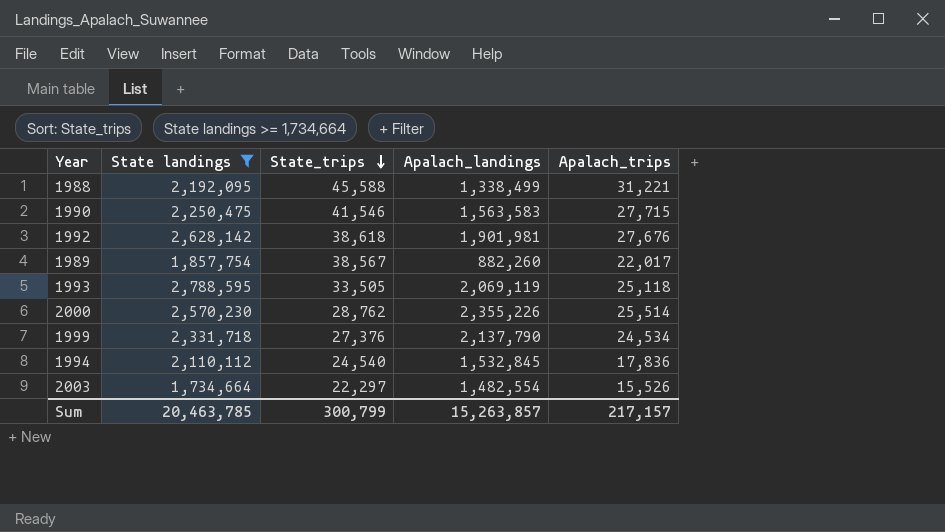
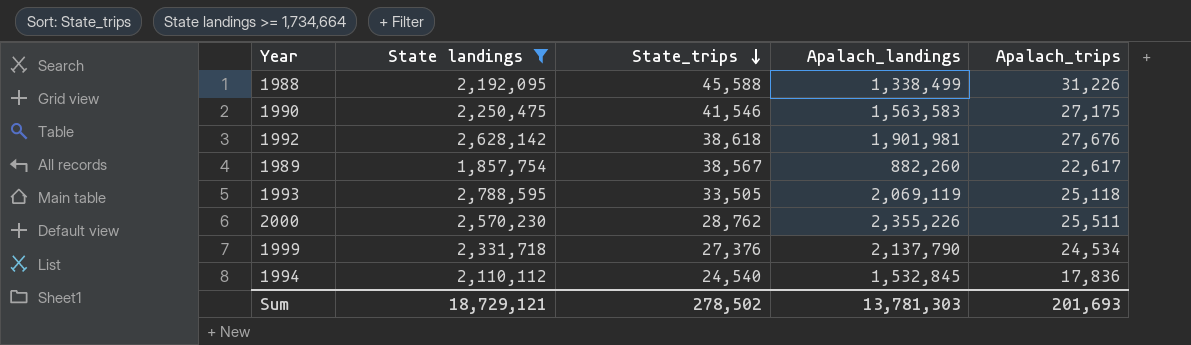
row 2003: 1,734,664 | 22,297 | 1,482,554 | 15,526 -> none
1988 | Apalach_trips: 31,221 -> 31,226
1990 | Apalach_trips: 27,715 -> 27,175
1989 | Apalach_trips: 22,017 -> 22,617
2000 | Apalach_trips: 25,514 -> 25,511
Sum | State landings: 20,463,785 -> 18,729,121
Sum | State_trips: 300,799 -> 278,502
Sum | Apalach_landings: 15,263,857 -> 13,781,303
Sum | Apalach_trips: 217,157 -> 201,693

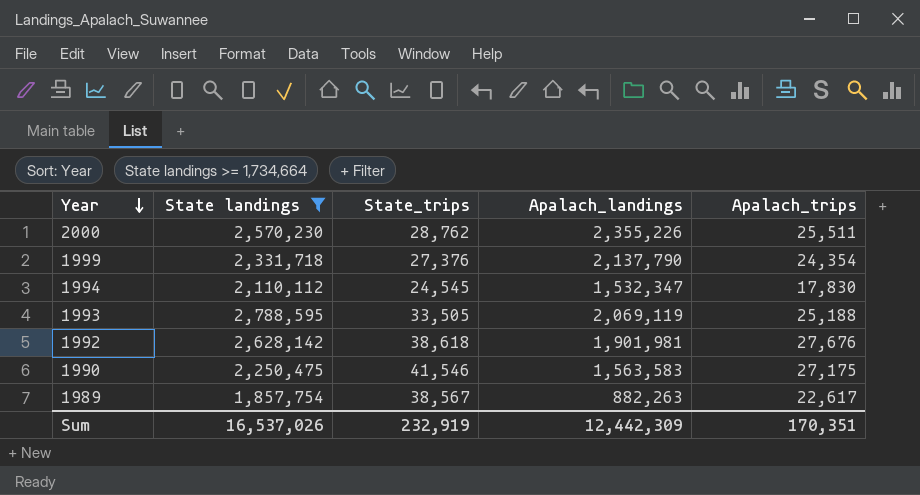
row order: State_trips descending -> Year descending
row 1988: 2,192,095 | 45,588 | 1,338,499 | 31,226 -> none
1999 | Apalach_trips: 24,534 -> 24,354
1994 | State_trips: 24,540 -> 24,545
1994 | Apalach_landings: 1,532,845 -> 1,532,347
1994 | Apalach_trips: 17,836 -> 17,830
1993 | Apalach_trips: 25,118 -> 25,188
1989 | Apalach_landings: 882,260 -> 882,263
Sum | State landings: 18,729,121 -> 16,537,026
Sum | State_trips: 278,502 -> 232,919
Sum | Apalach_landings: 13,781,303 -> 12,442,309
Sum | Apalach_trips: 201,693 -> 170,351

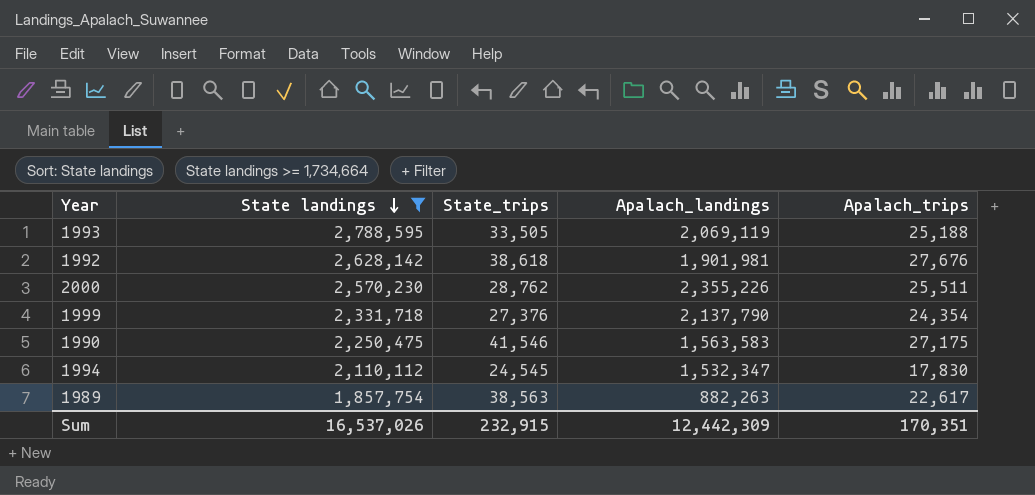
row order: Year descending -> State landings descending
1989 | State_trips: 38,567 -> 38,563
Sum | State_trips: 232,919 -> 232,915

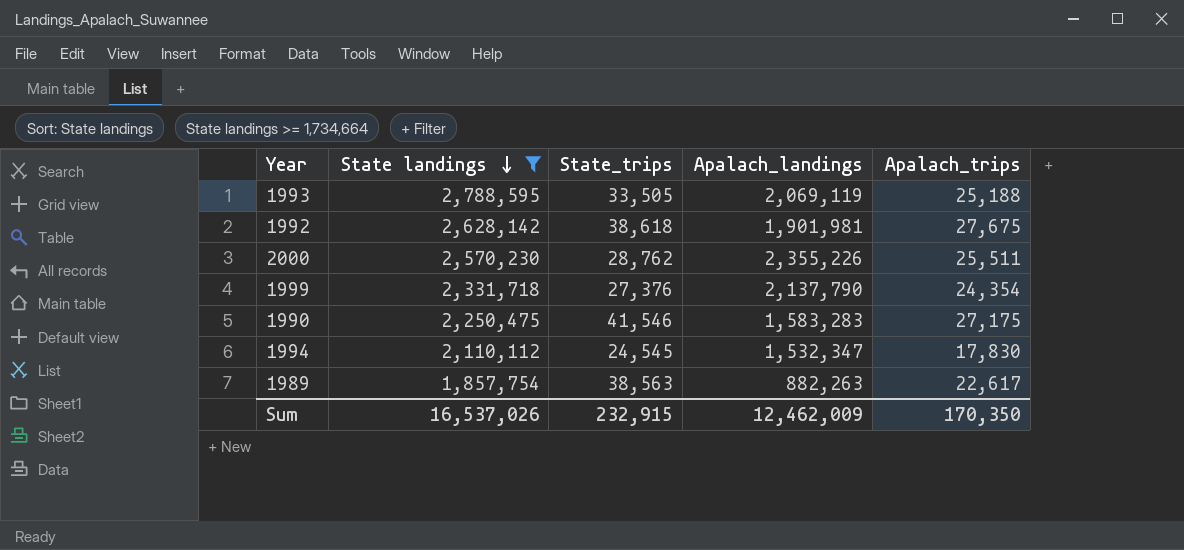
1992 | Apalach_trips: 27,676 -> 27,675
1990 | Apalach_landings: 1,563,583 -> 1,583,283
Sum | Apalach_landings: 12,442,309 -> 12,462,009
Sum | Apalach_trips: 170,351 -> 170,350

